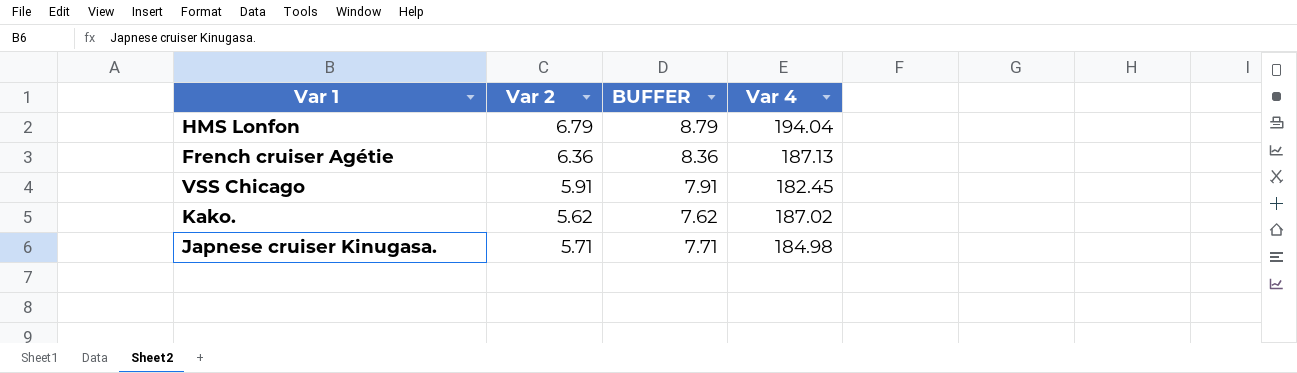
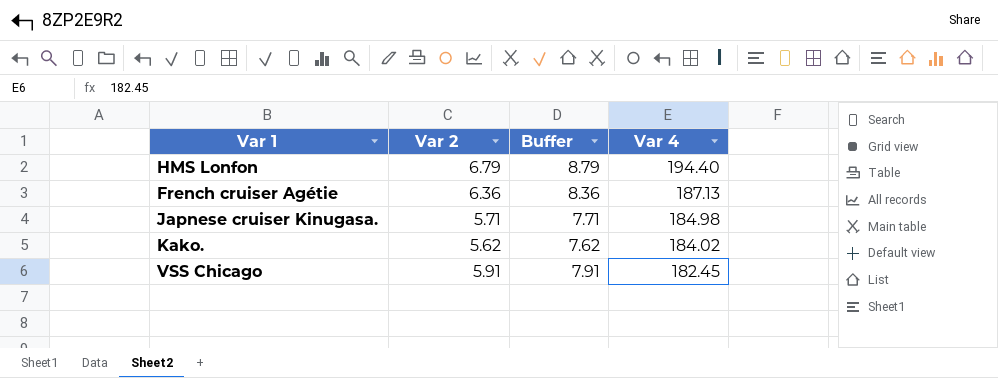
row order: none -> Var 4 descending
column name: BUFFER -> Buffer
HMS Lonfon | Var 4: 194.04 -> 194.40
Kako. | Var 4: 187.02 -> 184.02

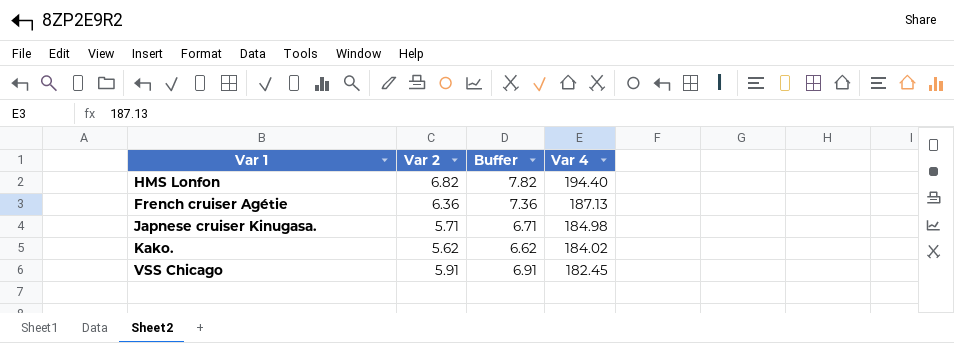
column Buffer | formula: [Var 2] + 2 -> [Var 2] + 1
HMS Lonfon | Var 2: 6.79 -> 6.82

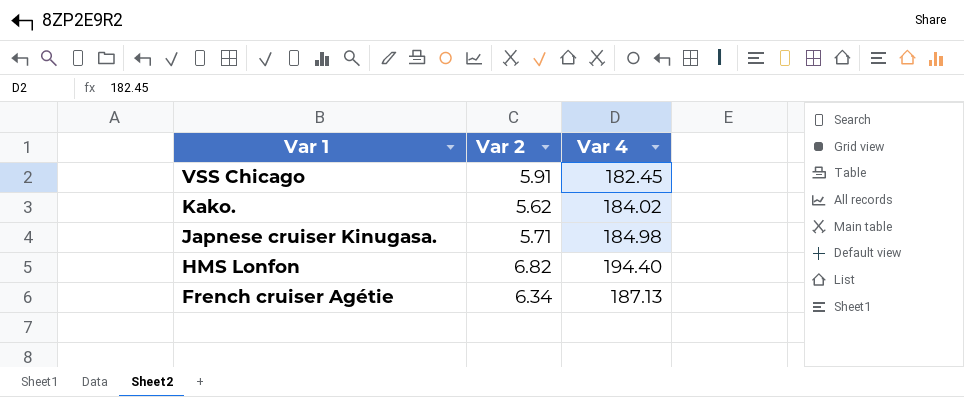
row order: Var 4 descending -> Var 1 descending
column Buffer | formula: [Var 2] + 1 -> none
French cruiser Agétie | Var 2: 6.36 -> 6.34

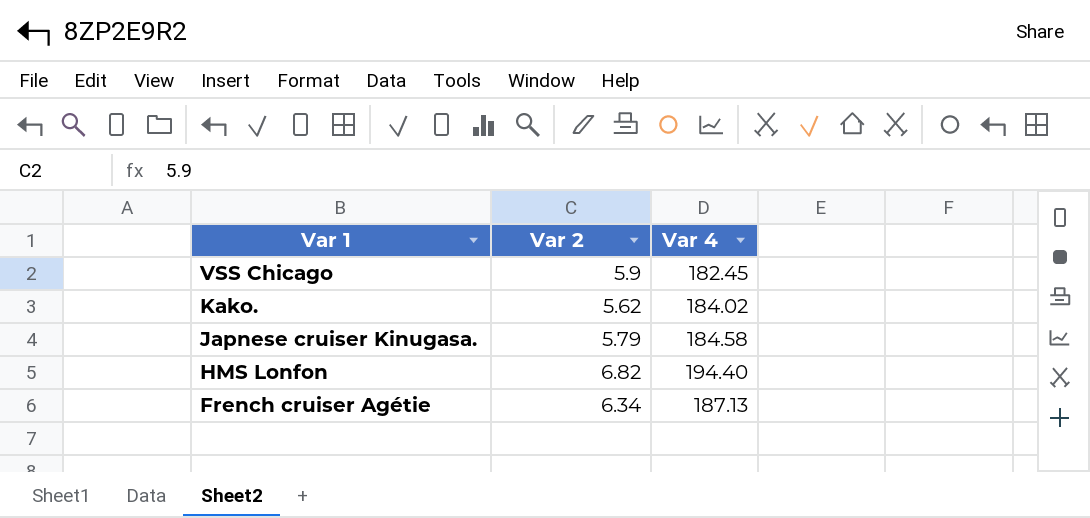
VSS Chicago | Var 2: 5.91 -> 5.9
Japnese cruiser Kinugasa. | Var 2: 5.71 -> 5.79
Japnese cruiser Kinugasa. | Var 4: 184.98 -> 184.58

